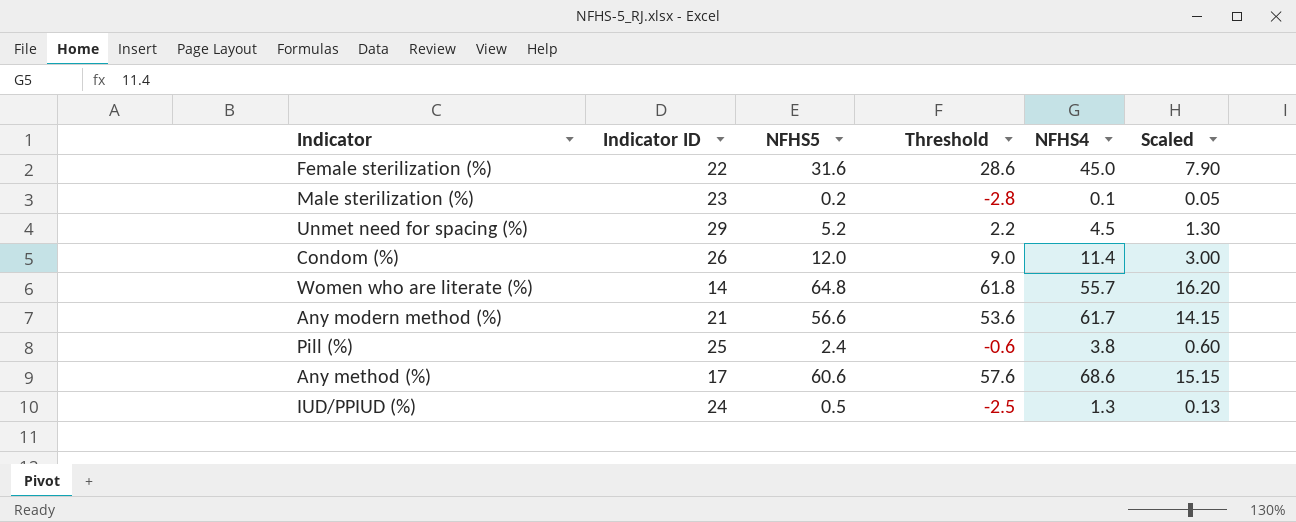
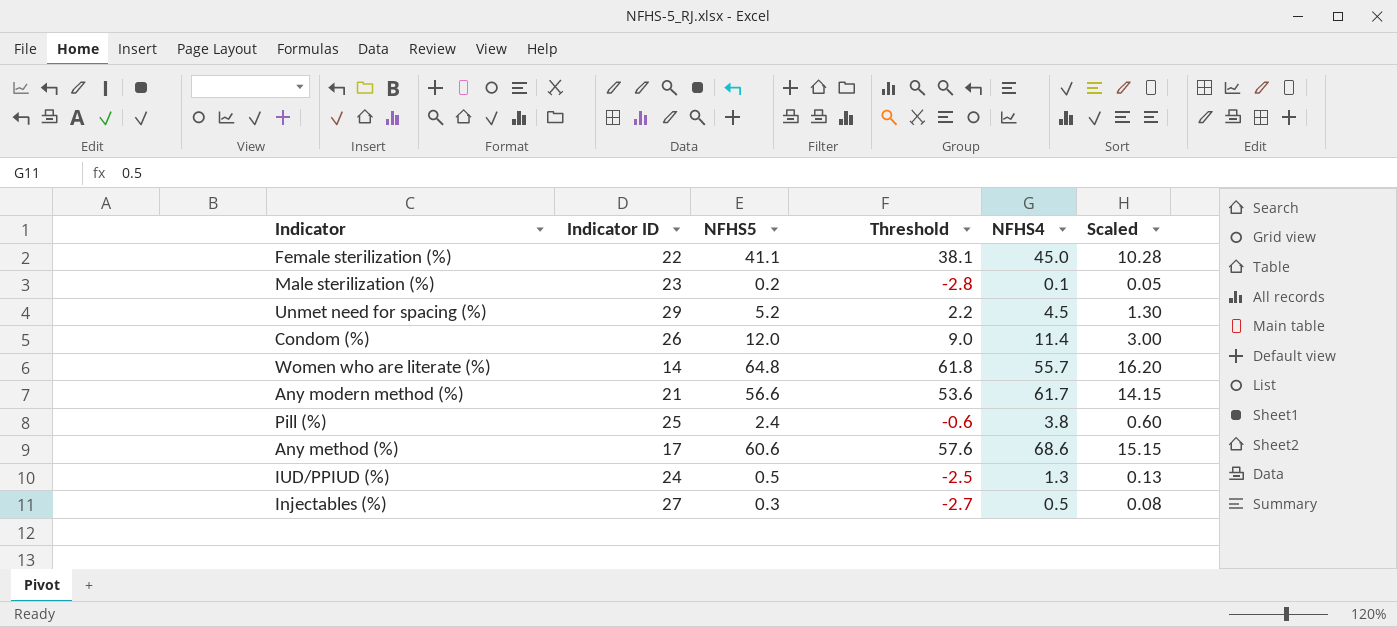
Female sterilization (%) | NFHS5: 31.6 -> 41.1
Female sterilization (%) | Threshold: 28.6 -> 38.1
Female sterilization (%) | Scaled: 7.90 -> 10.28
row Injectables (%): none -> 27 | 0.3 | -2.7 | 0.5 | 0.08

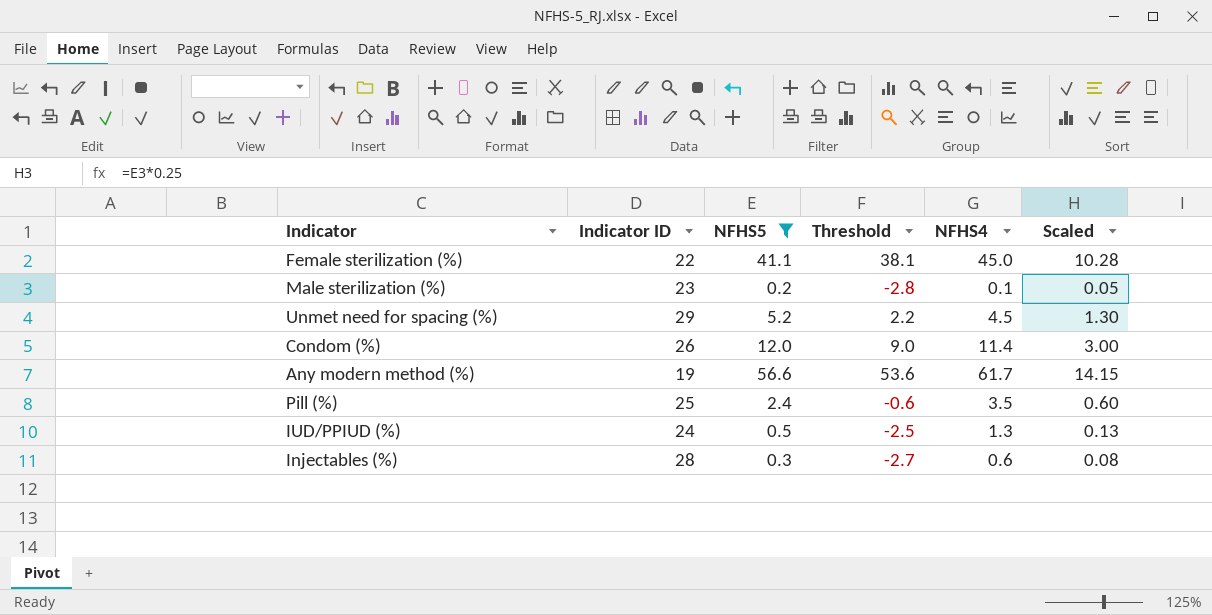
filter: none -> NFHS5 <= 56.6
Any modern method (%) | Indicator ID: 21 -> 19
Pill (%) | NFHS4: 3.8 -> 3.5
Injectables (%) | Indicator ID: 27 -> 28
Injectables (%) | NFHS4: 0.5 -> 0.6

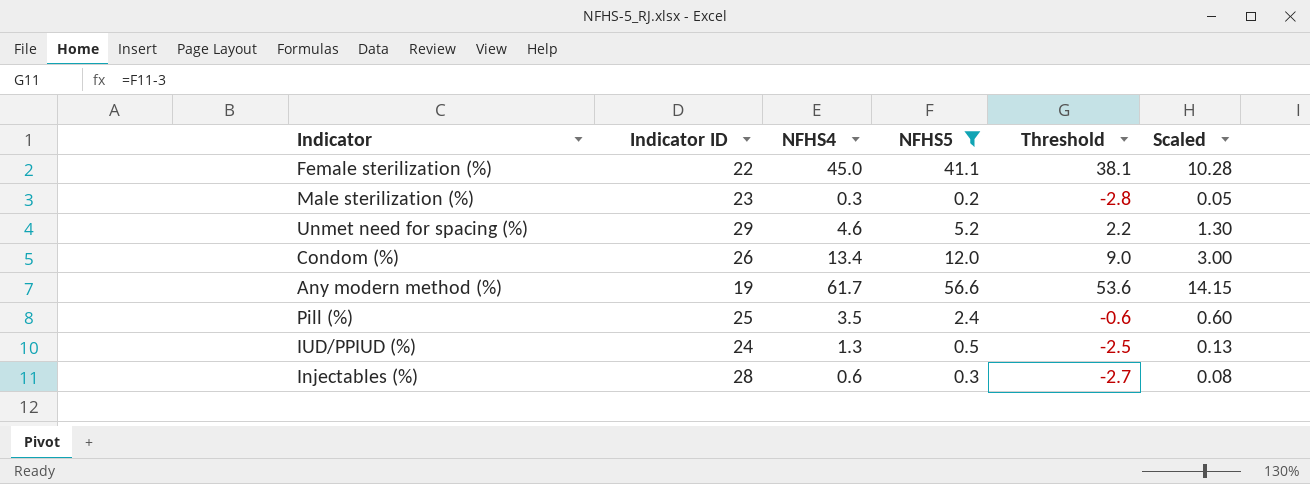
column NFHS4 | position: 5 -> 3
Male sterilization (%) | NFHS4: 0.1 -> 0.3
Unmet need for spacing (%) | NFHS4: 4.5 -> 4.6
Condom (%) | NFHS4: 11.4 -> 13.4

